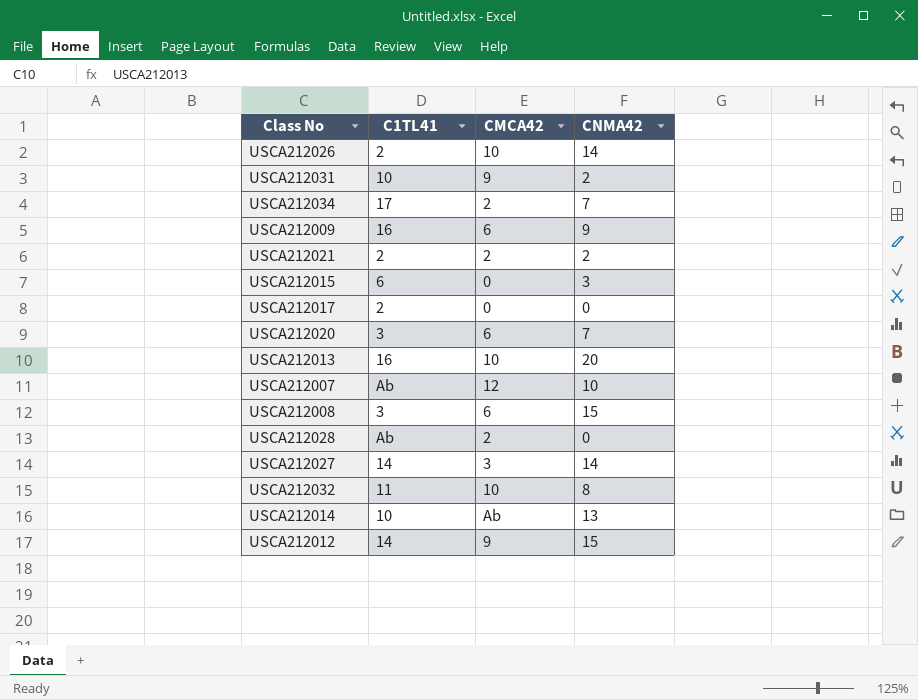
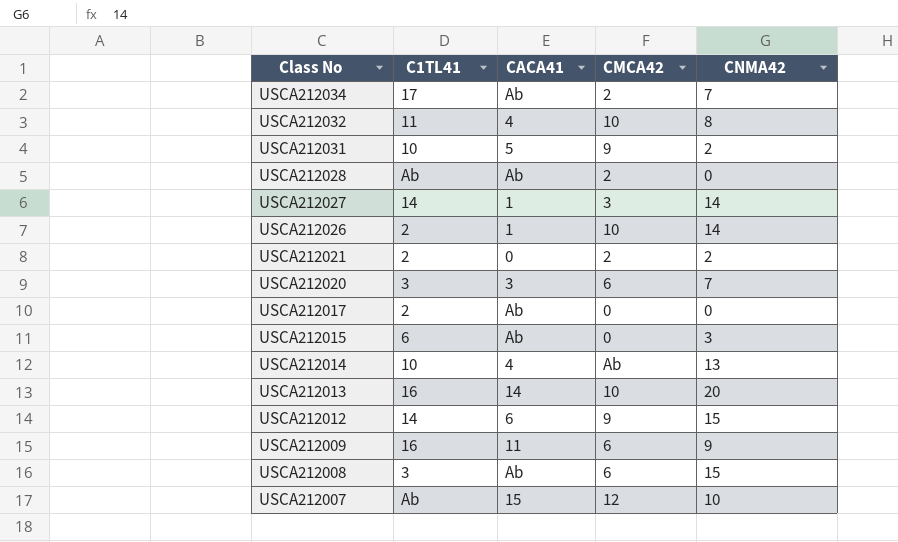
row order: none -> Class No descending
column CACA41 | position: none -> 3

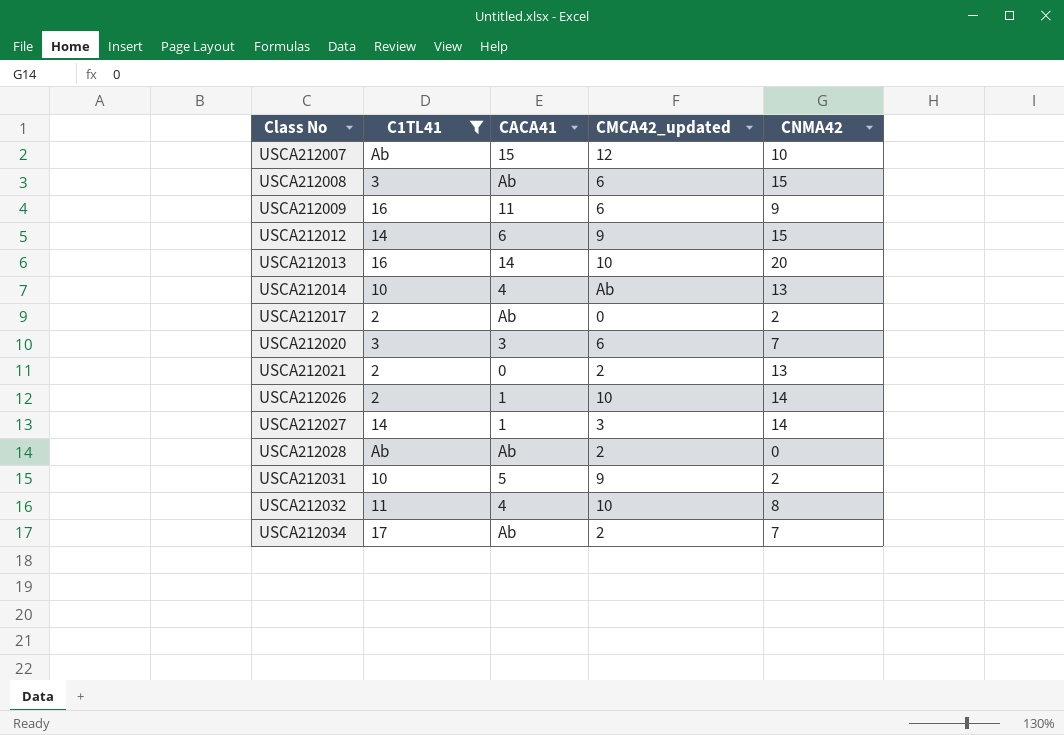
filter: none -> C1TL41 != 6
row order: Class No descending -> Class No ascending
column name: CMCA42 -> CMCA42_updated
USCA212017 | CNMA42: 0 -> 2
USCA212021 | CNMA42: 2 -> 13

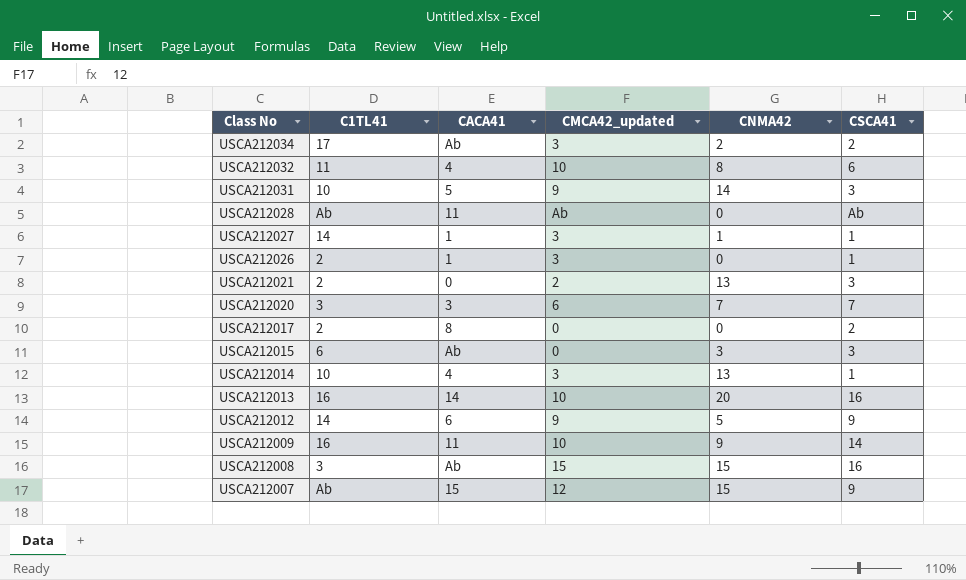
filter: C1TL41 != 6 -> none
row order: Class No ascending -> Class No descending
column CSCA41 | position: none -> 6
USCA212034 | CMCA42_updated: 2 -> 3
USCA212034 | CNMA42: 7 -> 2
USCA212031 | CNMA42: 2 -> 14
USCA212028 | CACA41: Ab -> 11
USCA212028 | CMCA42_updated: 2 -> Ab
USCA212027 | CNMA42: 14 -> 1
USCA212026 | CMCA42_updated: 10 -> 3
USCA212026 | CNMA42: 14 -> 0
USCA212017 | CACA41: Ab -> 8
USCA212017 | CNMA42: 2 -> 0
USCA212014 | CMCA42_updated: Ab -> 3
USCA212012 | CNMA42: 15 -> 5
USCA212009 | CMCA42_updated: 6 -> 10
USCA212008 | CMCA42_updated: 6 -> 15
USCA212007 | CNMA42: 10 -> 15

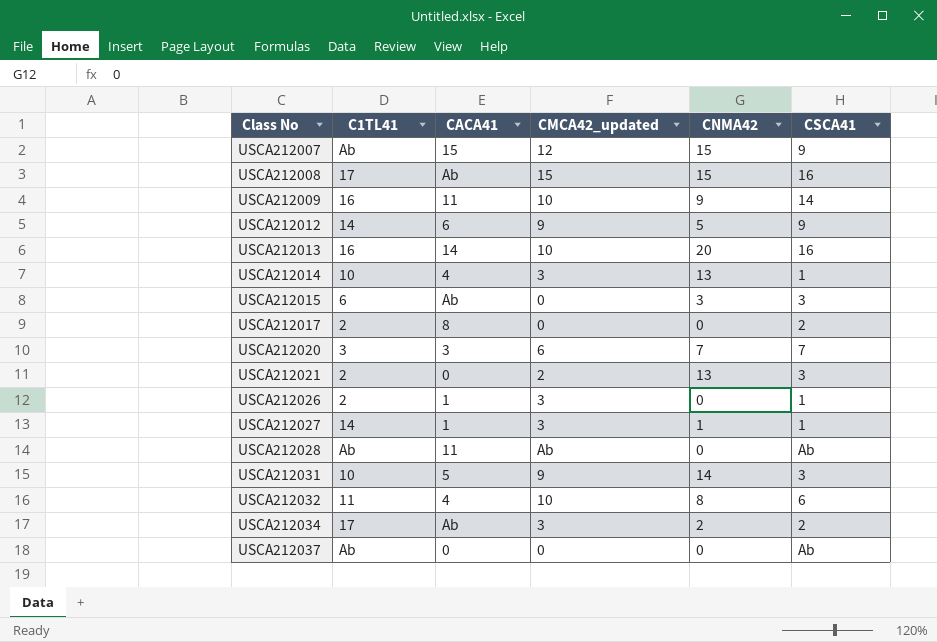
row order: Class No descending -> Class No ascending
USCA212008 | C1TL41: 3 -> 17
row USCA212037: none -> Ab | 0 | 0 | 0 | Ab

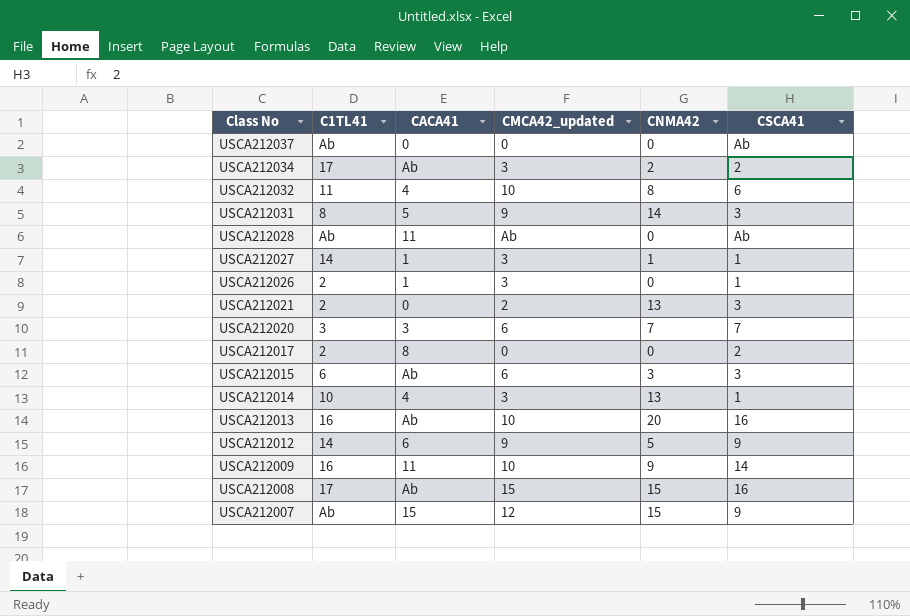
row order: Class No ascending -> Class No descending
USCA212031 | C1TL41: 10 -> 8
USCA212015 | CMCA42_updated: 0 -> 6
USCA212013 | CACA41: 14 -> Ab

